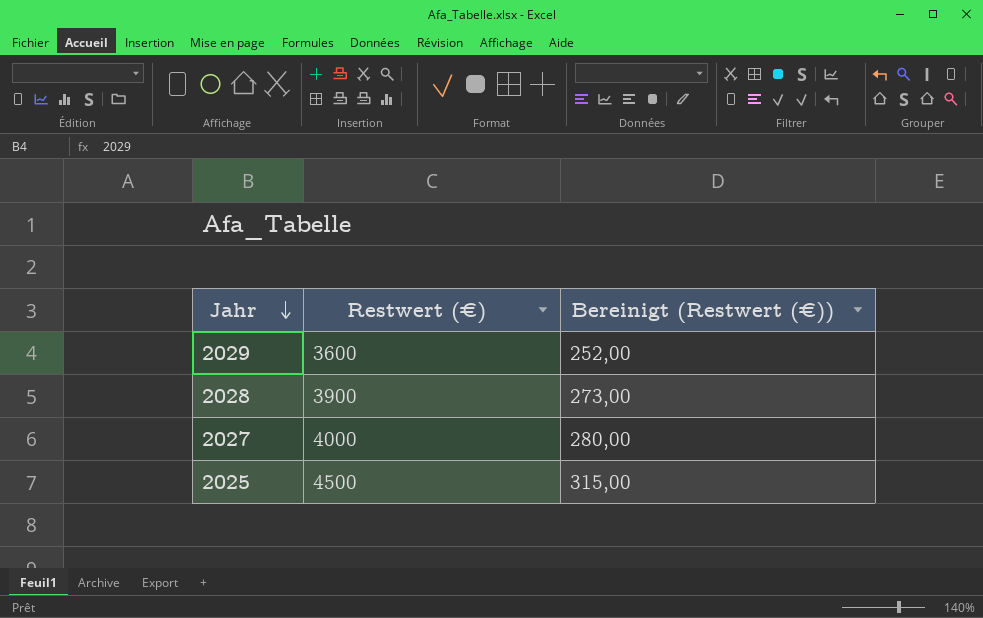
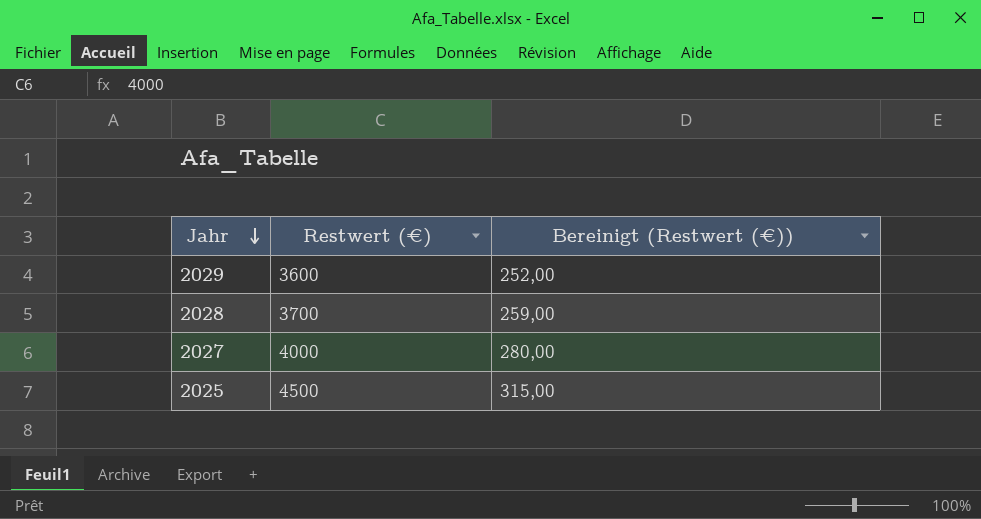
2028 | Restwert (€): 3900 -> 3700
2028 | Bereinigt (Restwert (€)): 273,00 -> 259,00

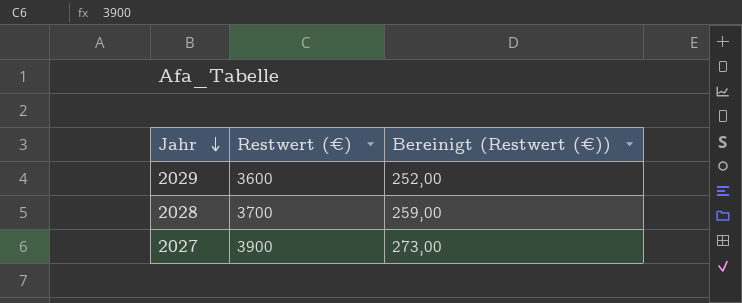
row 2025: 4500 | 315,00 -> none
2027 | Restwert (€): 4000 -> 3900
2027 | Bereinigt (Restwert (€)): 280,00 -> 273,00

